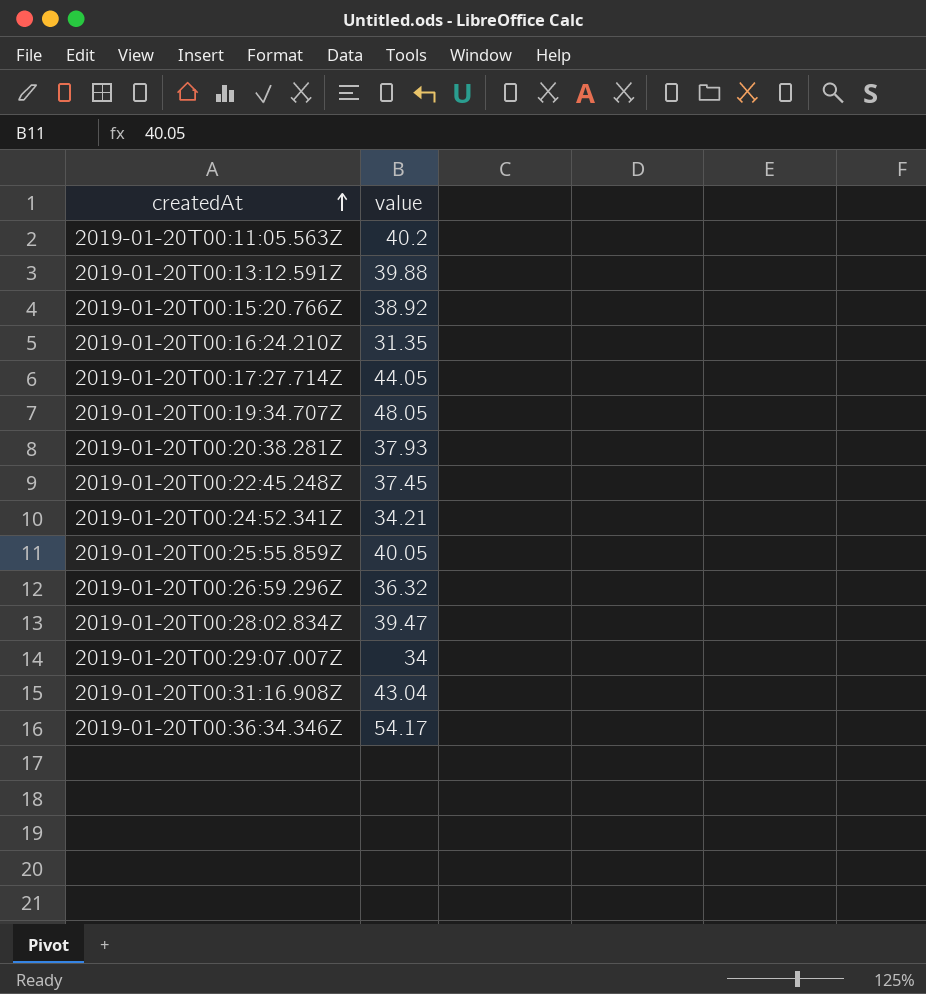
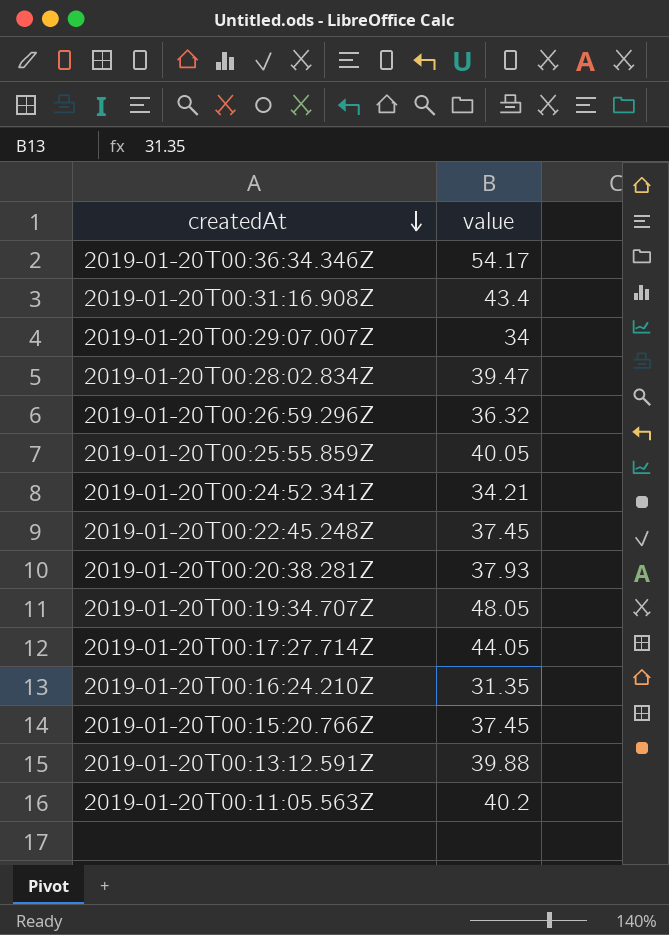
row order: createdAt ascending -> createdAt descending
2019-01-20T00:31:16.908Z | value: 43.04 -> 43.4
2019-01-20T00:15:20.766Z | value: 38.92 -> 37.45

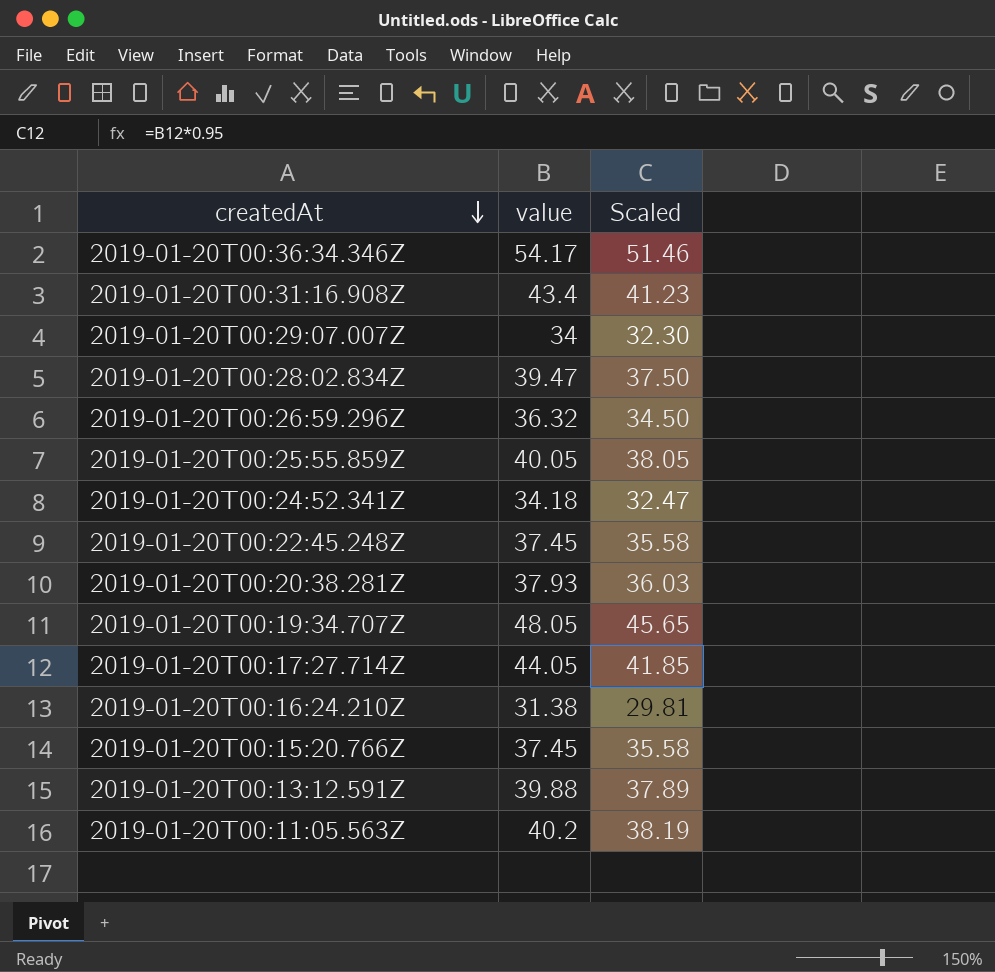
column Scaled | formula: none -> [value] * 0.95
2019-01-20T00:24:52.341Z | value: 34.21 -> 34.18
2019-01-20T00:16:24.210Z | value: 31.35 -> 31.38

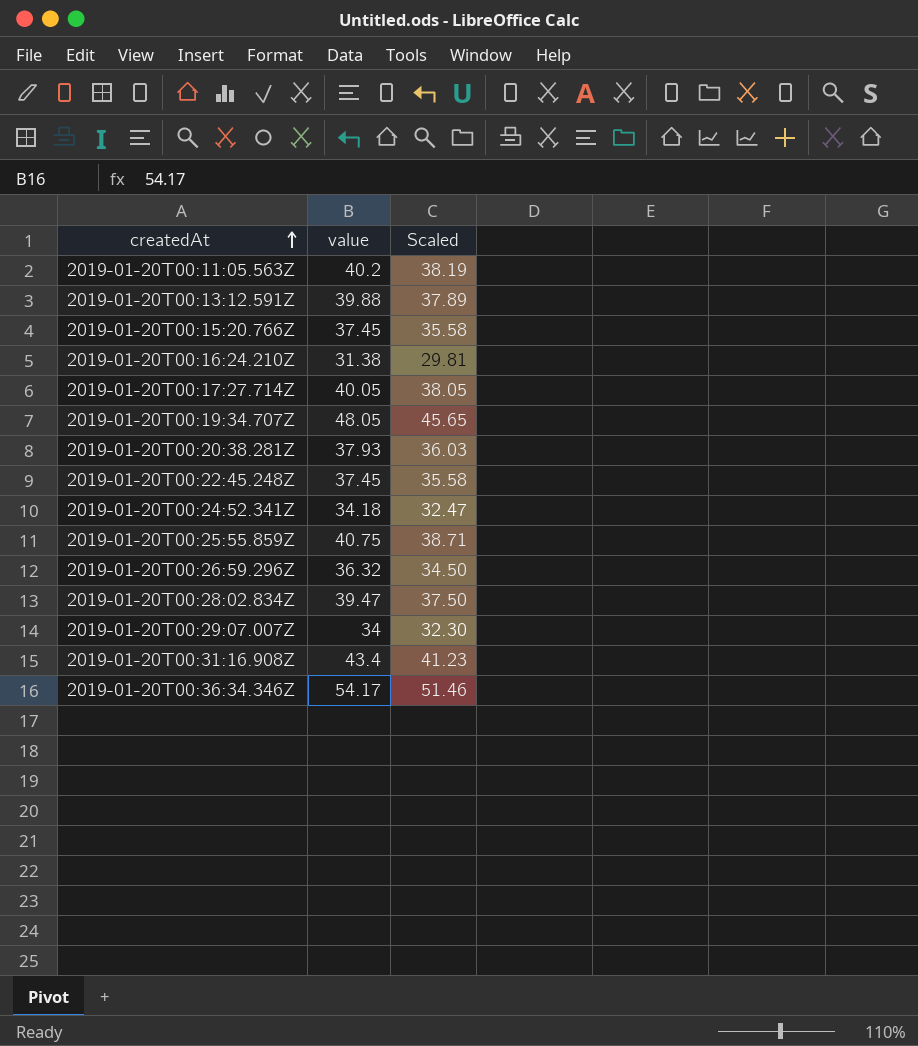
row order: createdAt descending -> createdAt ascending
2019-01-20T00:17:27.714Z | value: 44.05 -> 40.05
2019-01-20T00:17:27.714Z | Scaled: 41.85 -> 38.05
2019-01-20T00:25:55.859Z | value: 40.05 -> 40.75
2019-01-20T00:25:55.859Z | Scaled: 38.05 -> 38.71

